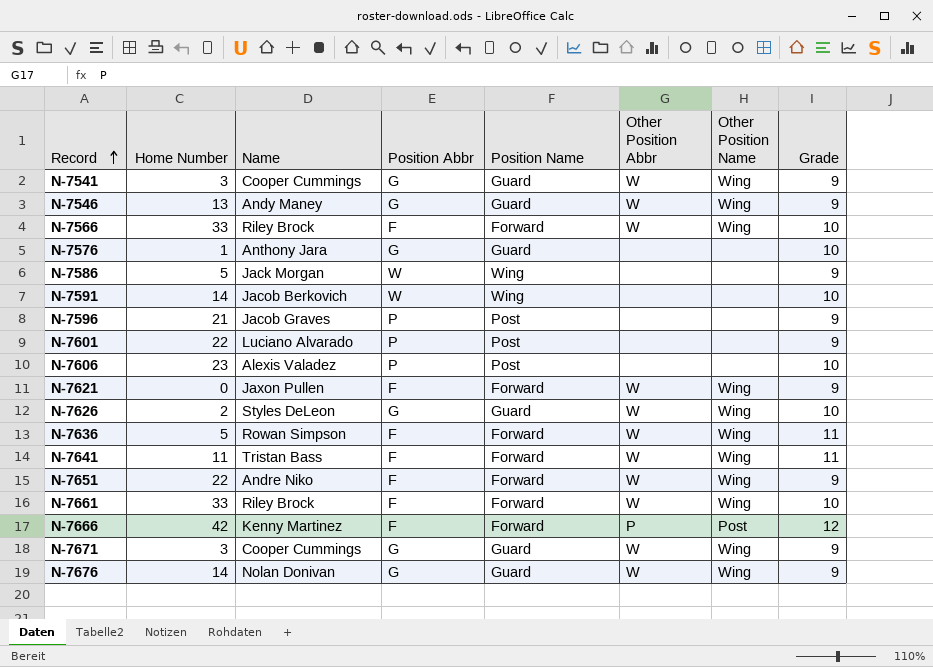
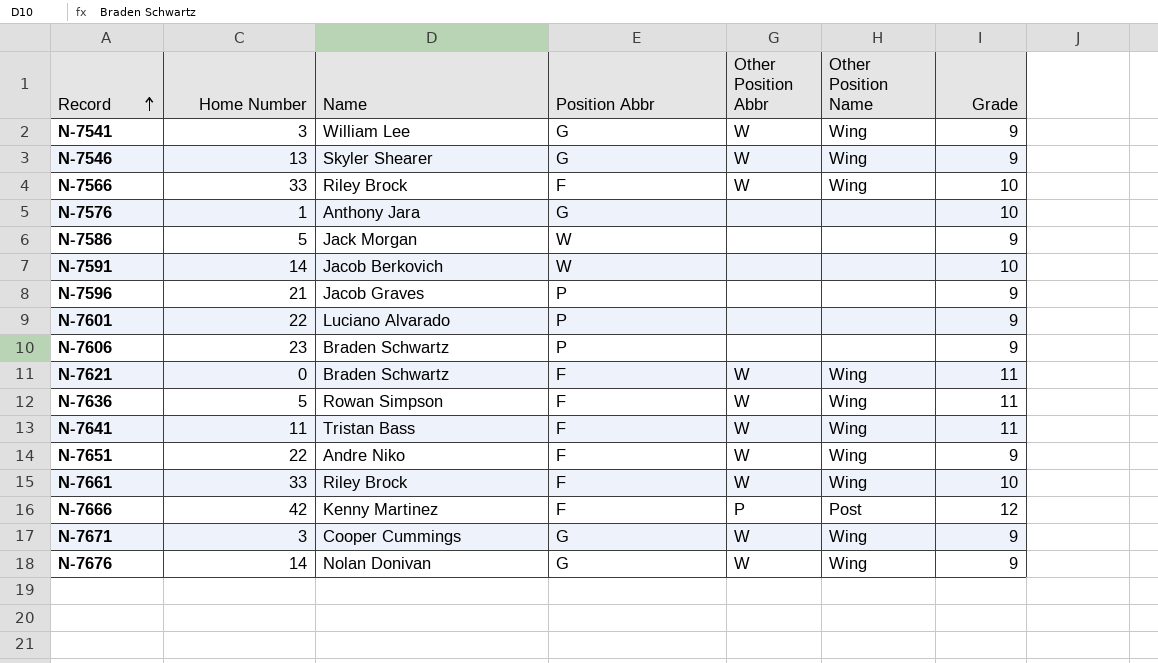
column Position Name | position: 5 -> none
row N-7626: 2 | Styles DeLeon | G | Guard | W | Wing | 10 -> none
N-7541 | Name: Cooper Cummings -> William Lee
N-7546 | Name: Andy Maney -> Skyler Shearer
N-7606 | Name: Alexis Valadez -> Braden Schwartz
N-7606 | Grade: 10 -> 9
N-7621 | Name: Jaxon Pullen -> Braden Schwartz
N-7621 | Grade: 9 -> 11

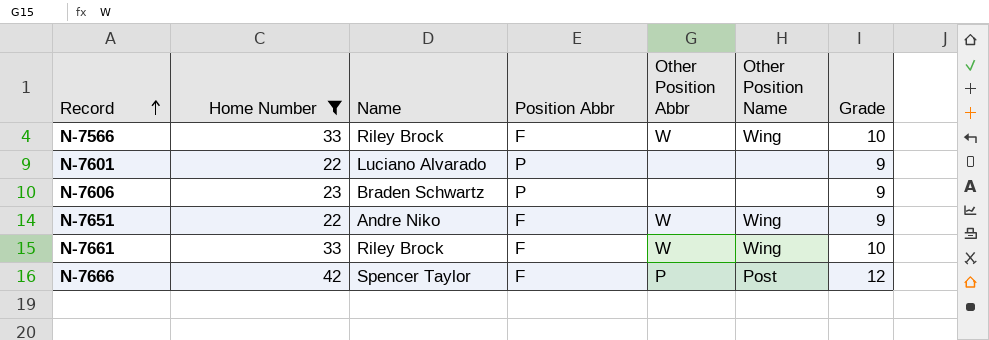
filter: none -> Home Number >= 22
N-7666 | Name: Kenny Martinez -> Spencer Taylor

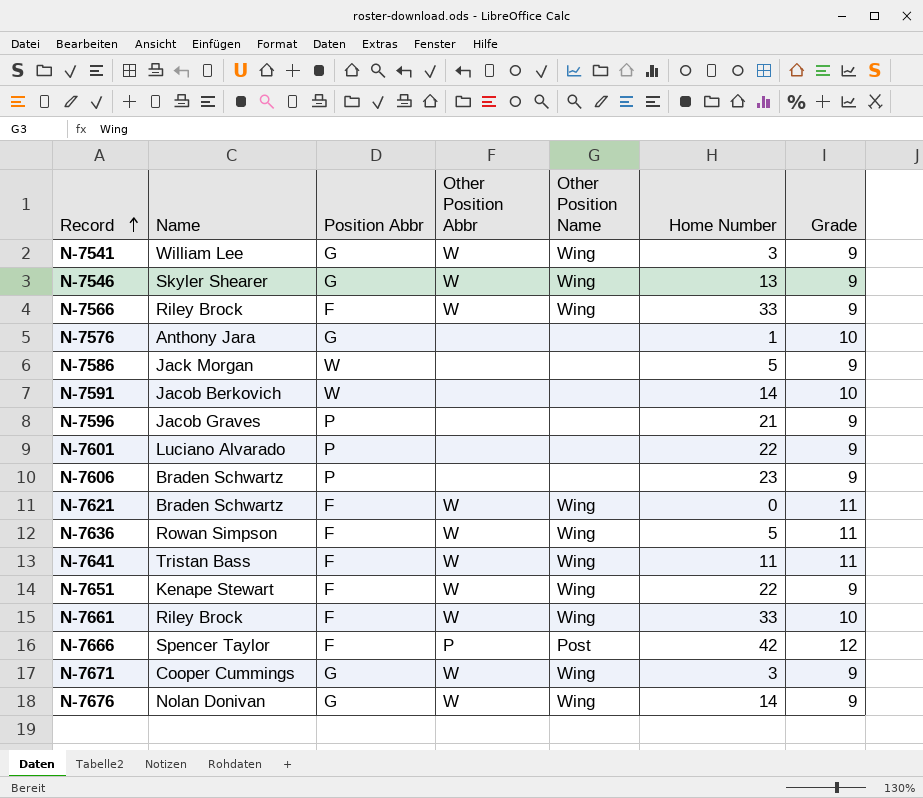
filter: Home Number >= 22 -> none
column Home Number | position: 2 -> 6
N-7566 | Grade: 10 -> 9
N-7651 | Name: Andre Niko -> Kenape Stewart

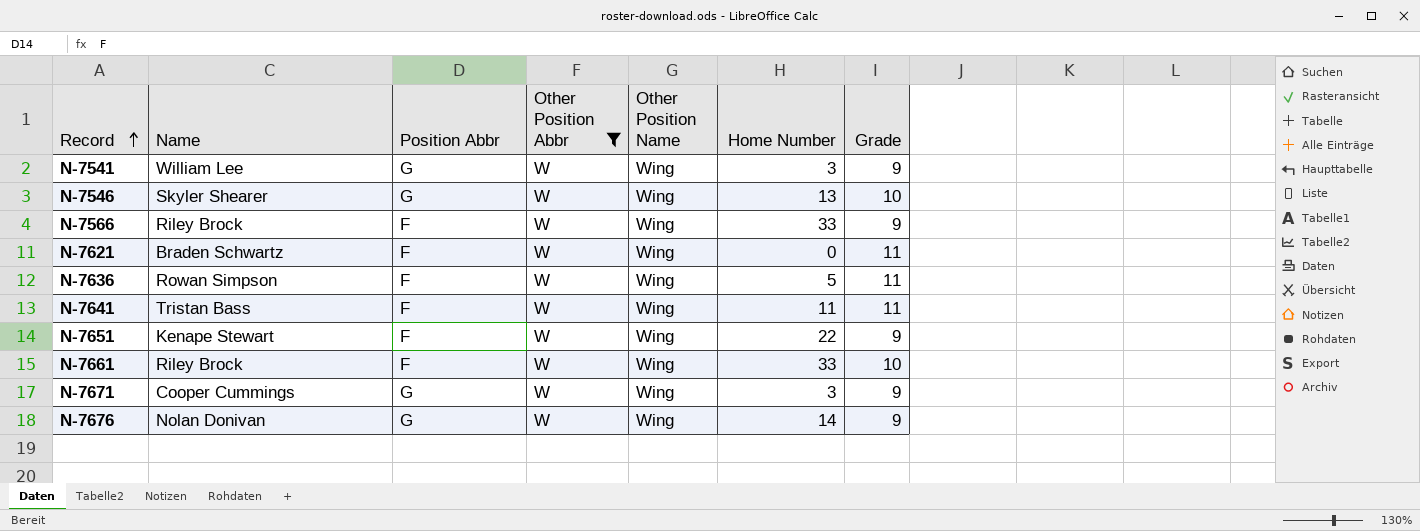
filter: none -> Other Position Abbr = W
N-7546 | Grade: 9 -> 10

